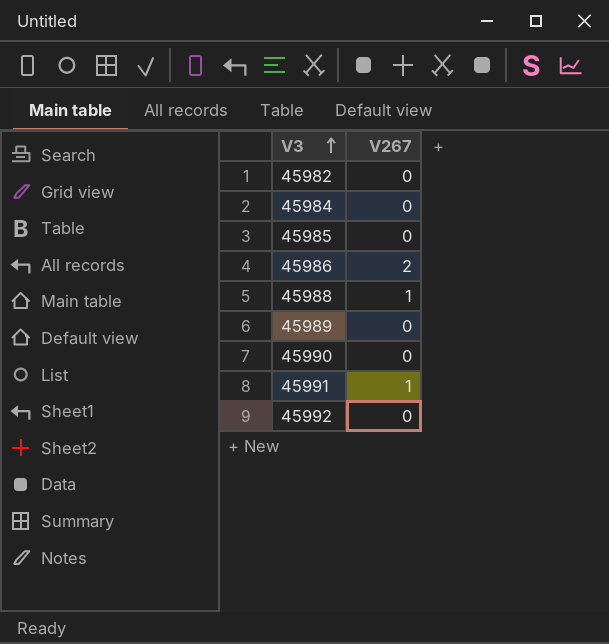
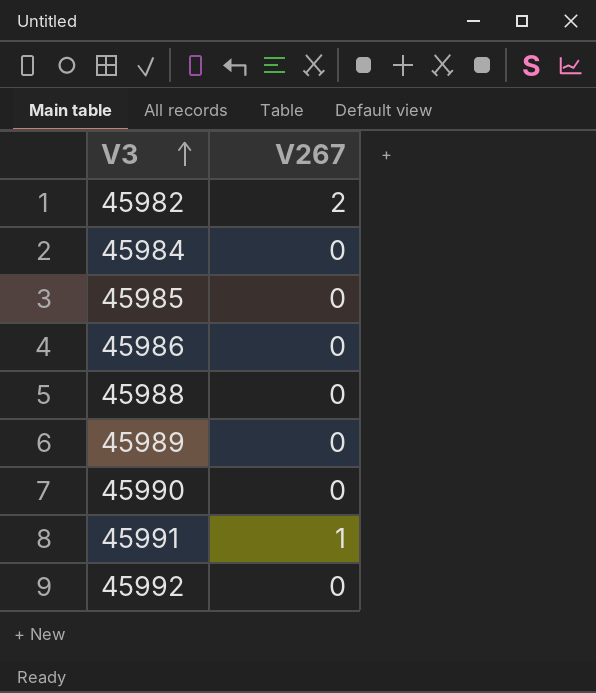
45982 | V267: 0 -> 2
45986 | V267: 2 -> 0
45988 | V267: 1 -> 0

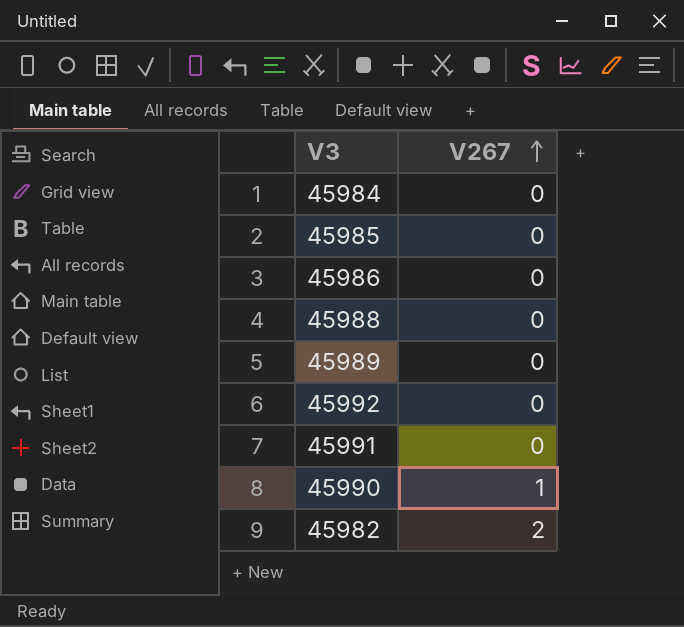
row order: V3 ascending -> V267 ascending
45991 | V267: 1 -> 0
45990 | V267: 0 -> 1

